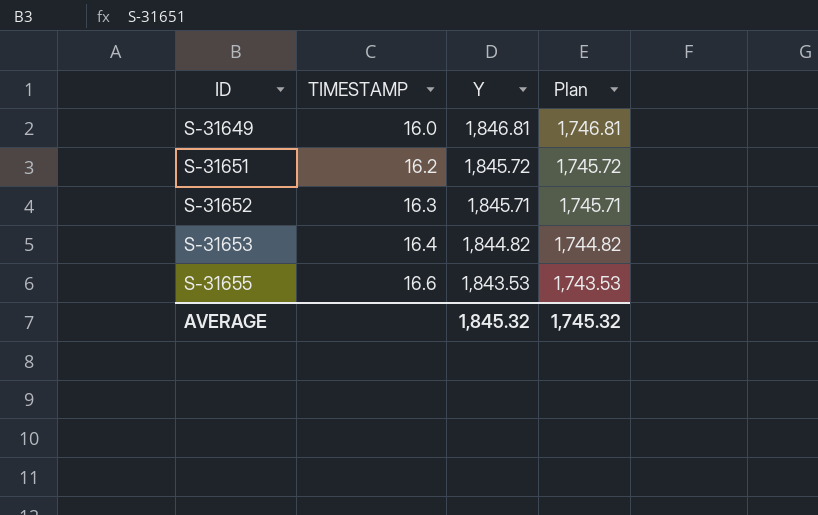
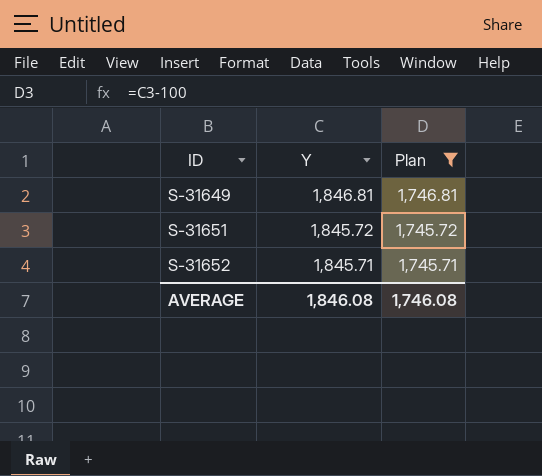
filter: none -> Plan >= 1,745.71
column TIMESTAMP | position: 2 -> none
AVERAGE | Y: 1,845.32 -> 1,846.08
AVERAGE | Plan: 1,745.32 -> 1,746.08

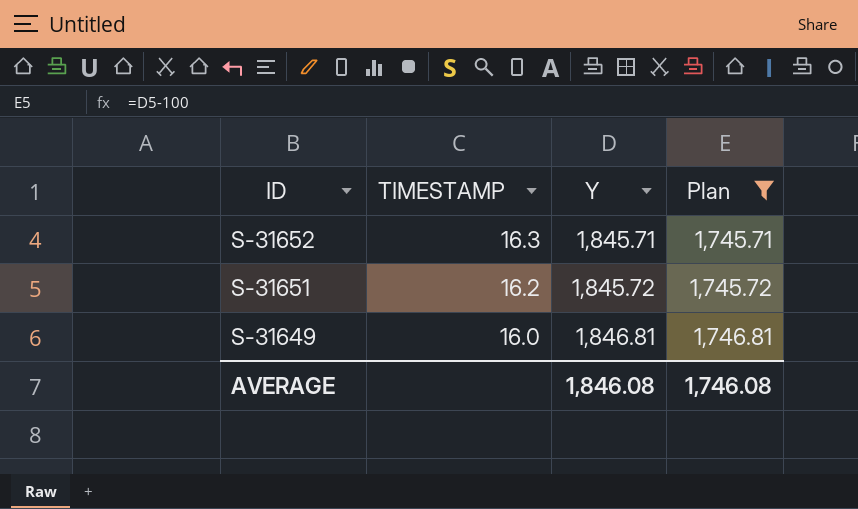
row order: ID ascending -> ID descending
column TIMESTAMP | position: none -> 2

